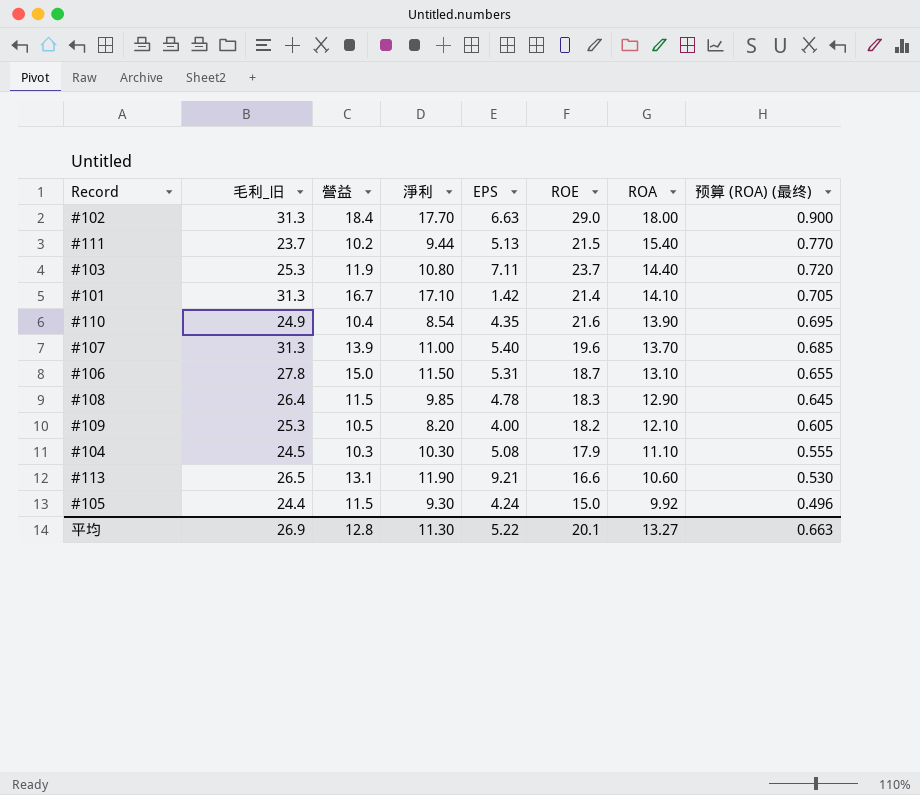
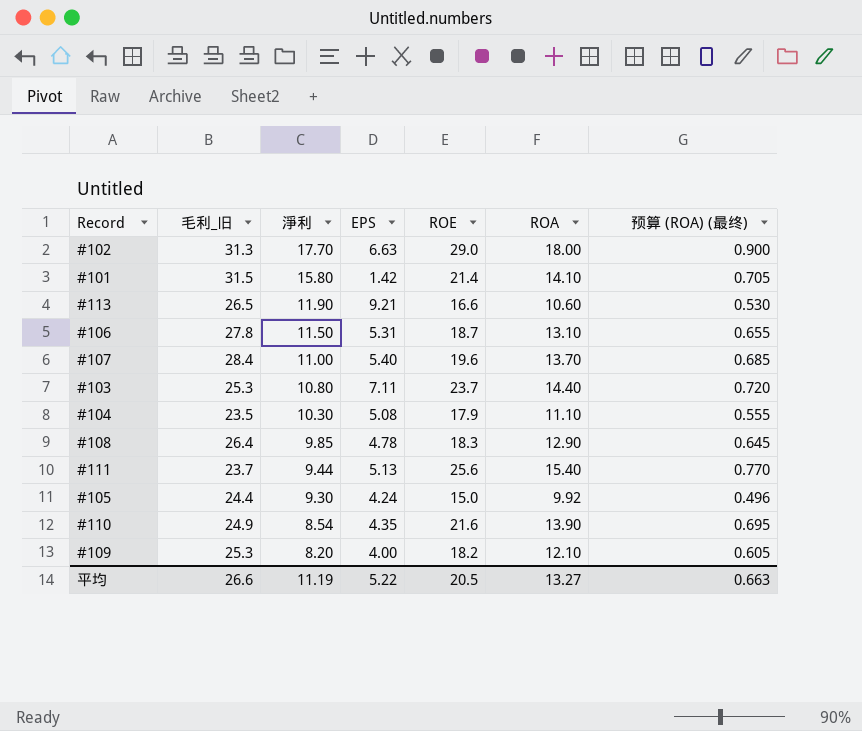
row order: ROA descending -> 淨利 descending
column 營益 | position: 3 -> none
#101 | 毛利_旧: 31.3 -> 31.5
#101 | 淨利: 17.10 -> 15.80
#107 | 毛利_旧: 31.3 -> 28.4
#104 | 毛利_旧: 24.5 -> 23.5
#111 | ROE: 21.5 -> 25.6
平均 | 毛利_旧: 26.9 -> 26.6
平均 | 淨利: 11.30 -> 11.19
平均 | ROE: 20.1 -> 20.5

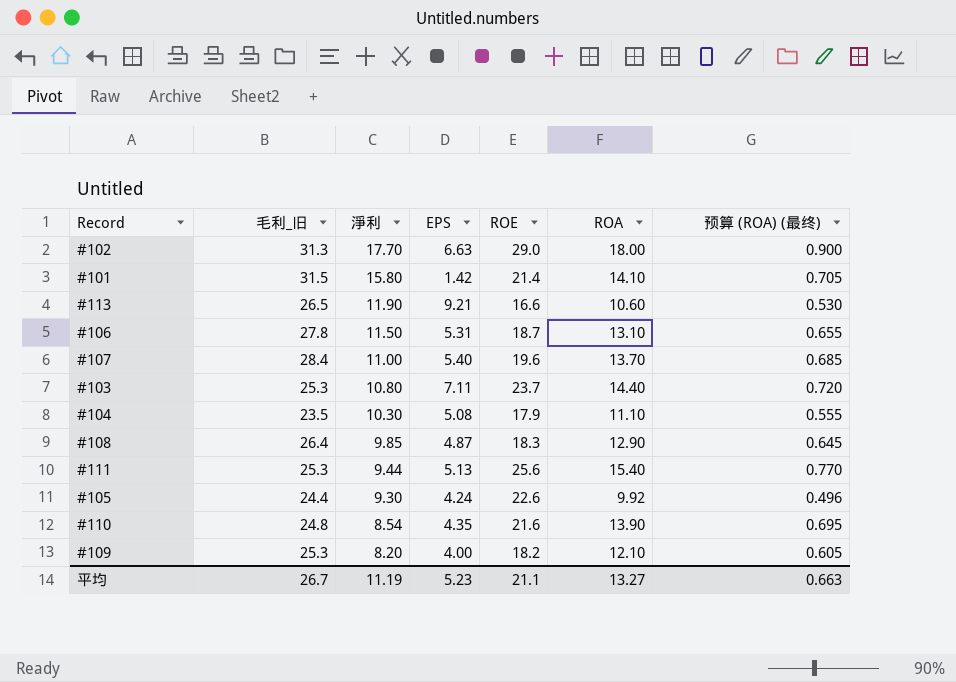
#108 | EPS: 4.78 -> 4.87
#111 | 毛利_旧: 23.7 -> 25.3
#105 | ROE: 15.0 -> 22.6
#110 | 毛利_旧: 24.9 -> 24.8
平均 | 毛利_旧: 26.6 -> 26.7
平均 | EPS: 5.22 -> 5.23
平均 | ROE: 20.5 -> 21.1

